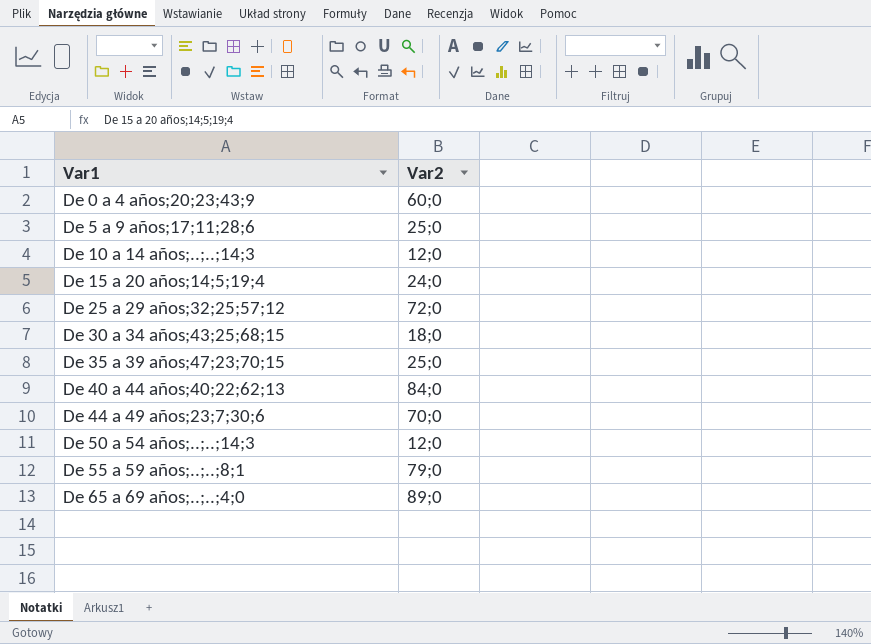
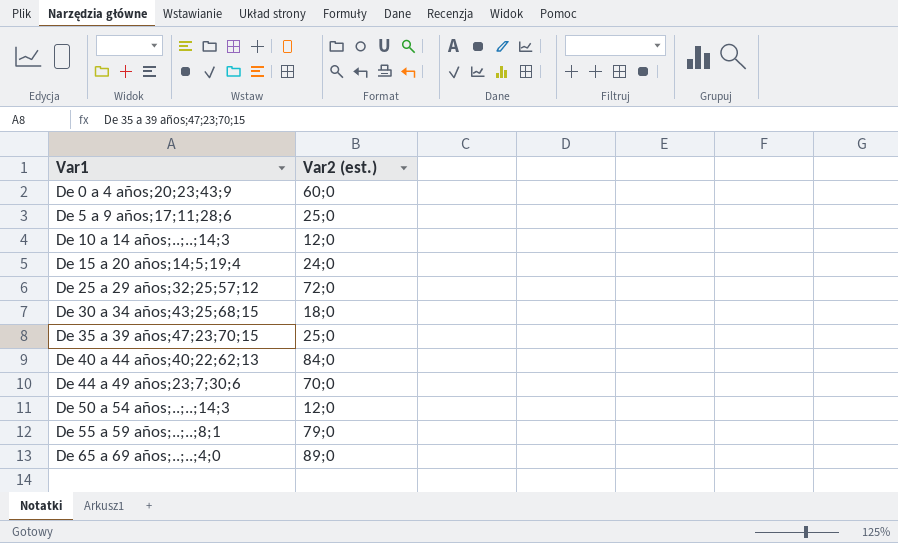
column name: Var2 -> Var2 (est.)

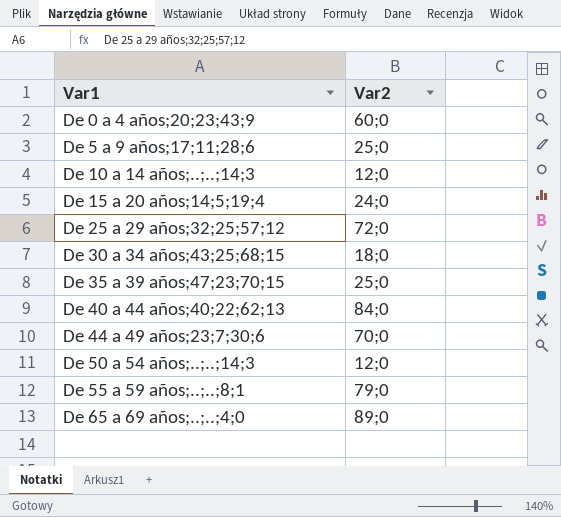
column name: Var2 (est.) -> Var2

